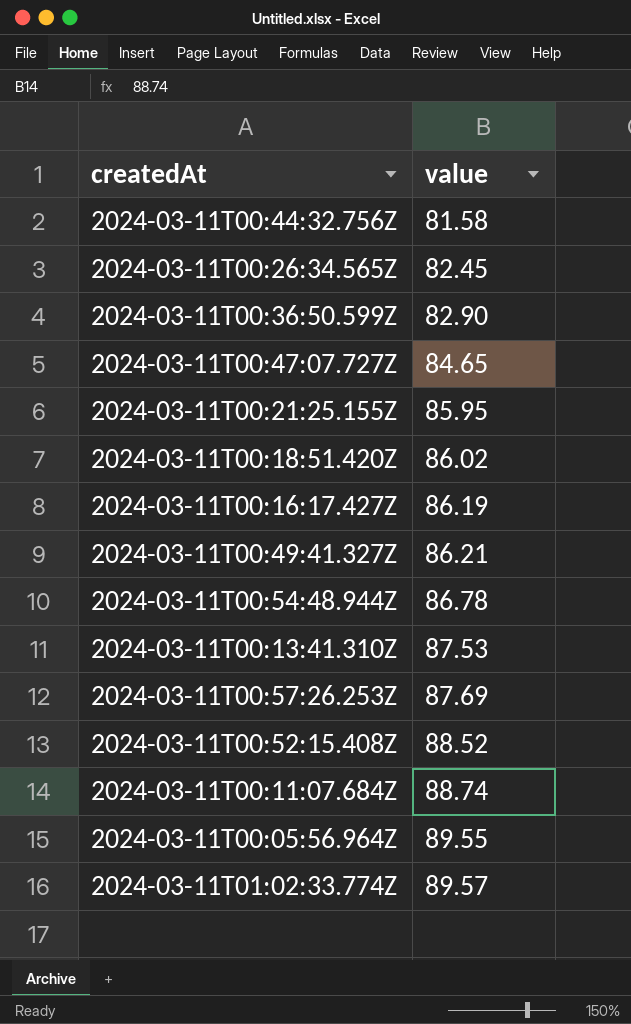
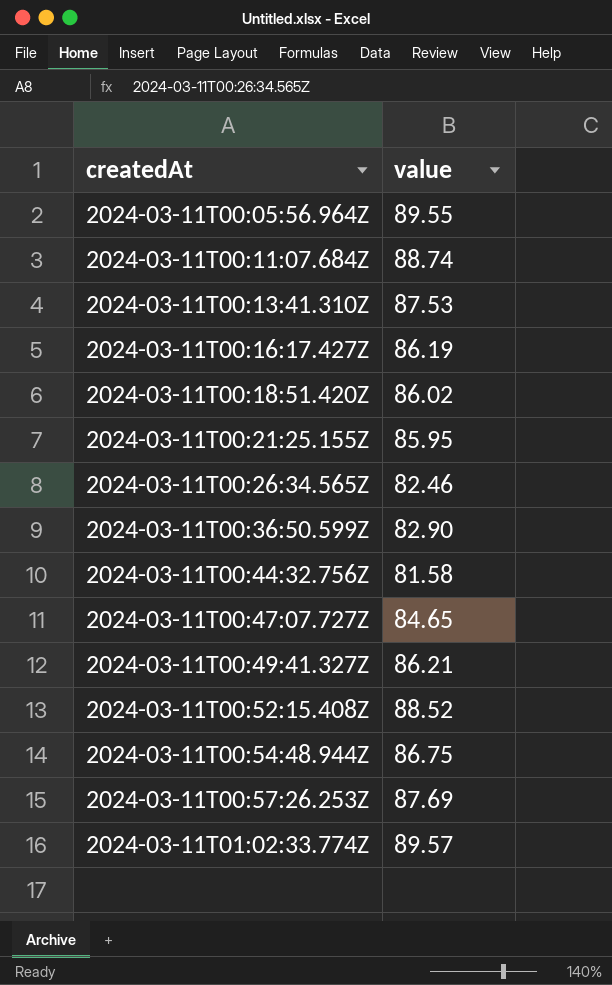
row order: value ascending -> createdAt ascending
2024-03-11T00:26:34.565Z | value: 82.45 -> 82.46
2024-03-11T00:54:48.944Z | value: 86.78 -> 86.75

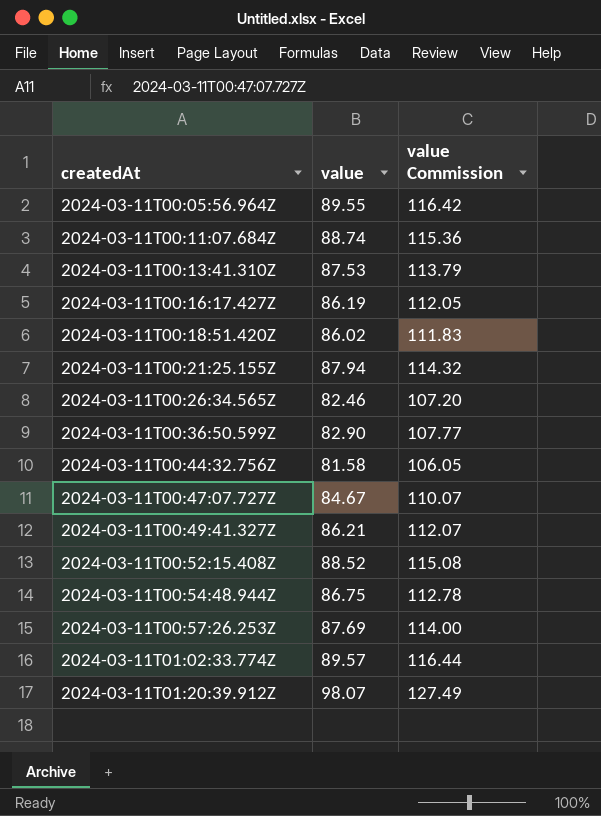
column value Commission | formula: none -> [value] * 1.3
2024-03-11T00:21:25.155Z | value: 85.95 -> 87.94
2024-03-11T00:47:07.727Z | value: 84.65 -> 84.67
row 2024-03-11T01:20:39.912Z: none -> 98.07 | 127.49

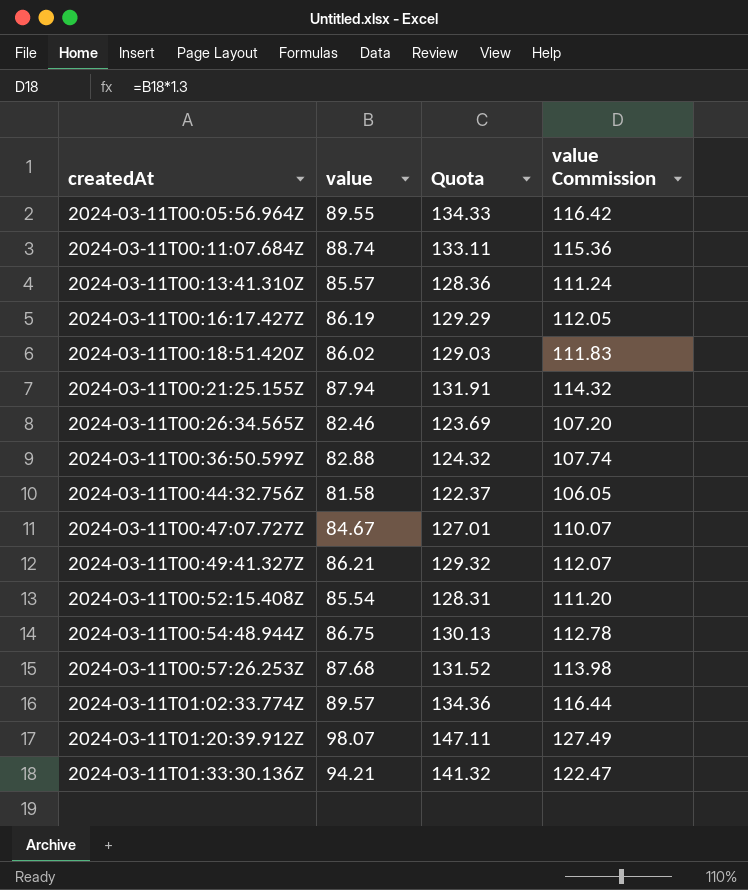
column Quota | formula: none -> [value] * 1.5
2024-03-11T00:13:41.310Z | value: 87.53 -> 85.57
2024-03-11T00:13:41.310Z | value Commission: 113.79 -> 111.24
2024-03-11T00:36:50.599Z | value: 82.90 -> 82.88
2024-03-11T00:36:50.599Z | value Commission: 107.77 -> 107.74
2024-03-11T00:52:15.408Z | value: 88.52 -> 85.54
2024-03-11T00:52:15.408Z | value Commission: 115.08 -> 111.20
2024-03-11T00:57:26.253Z | value: 87.69 -> 87.68
2024-03-11T00:57:26.253Z | value Commission: 114.00 -> 113.98
row 2024-03-11T01:33:30.136Z: none -> 94.21 | 141.32 | 122.47

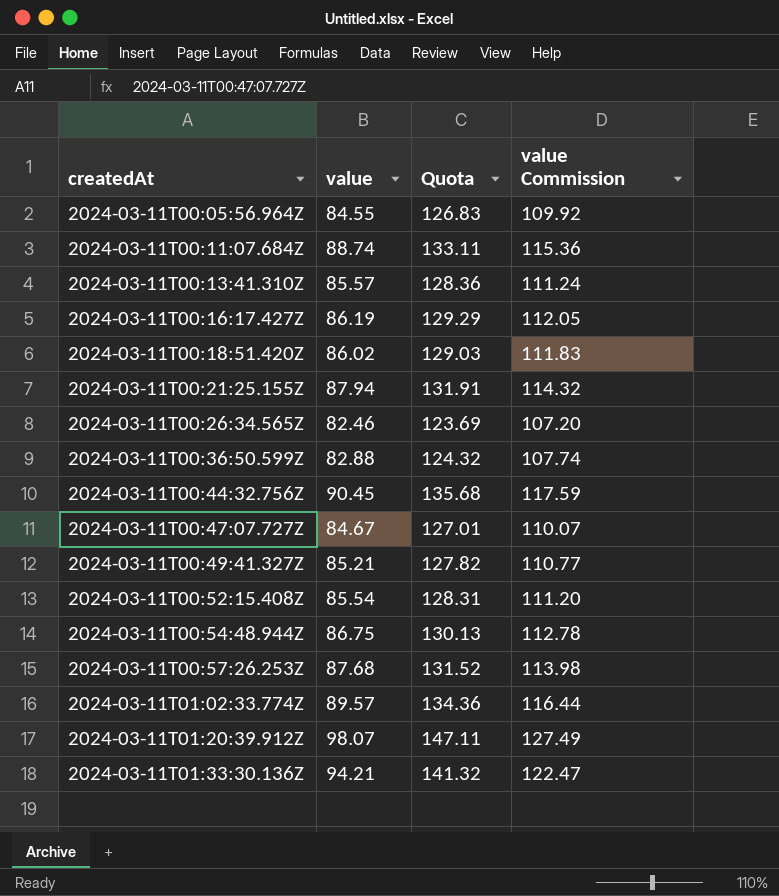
2024-03-11T00:05:56.964Z | value: 89.55 -> 84.55
2024-03-11T00:05:56.964Z | Quota: 134.33 -> 126.83
2024-03-11T00:05:56.964Z | value Commission: 116.42 -> 109.92
2024-03-11T00:44:32.756Z | value: 81.58 -> 90.45
2024-03-11T00:44:32.756Z | Quota: 122.37 -> 135.68
2024-03-11T00:44:32.756Z | value Commission: 106.05 -> 117.59
2024-03-11T00:49:41.327Z | value: 86.21 -> 85.21
2024-03-11T00:49:41.327Z | Quota: 129.32 -> 127.82
2024-03-11T00:49:41.327Z | value Commission: 112.07 -> 110.77

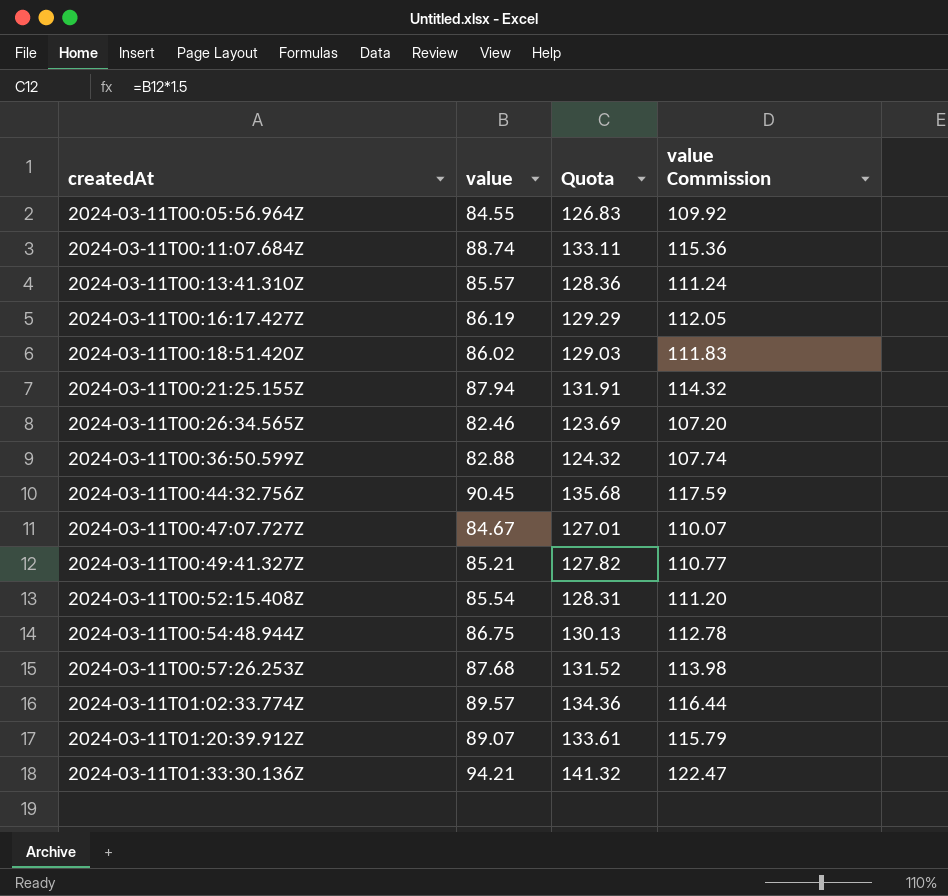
2024-03-11T01:20:39.912Z | value: 98.07 -> 89.07
2024-03-11T01:20:39.912Z | Quota: 147.11 -> 133.61
2024-03-11T01:20:39.912Z | value Commission: 127.49 -> 115.79

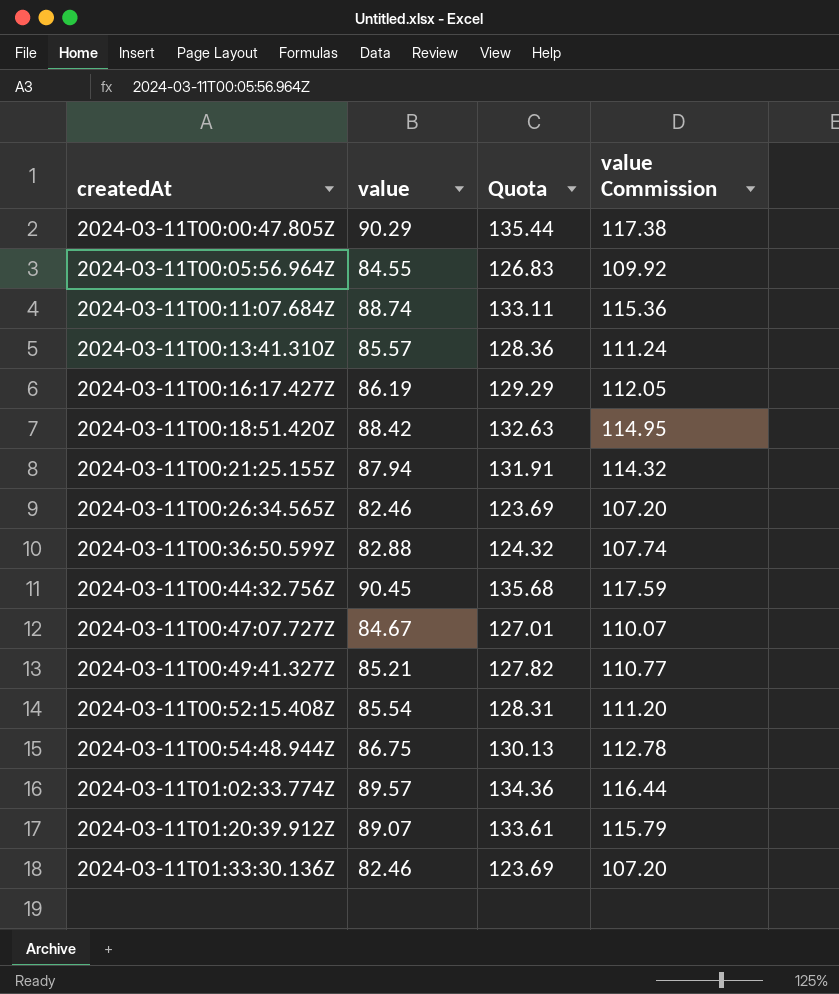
row 2024-03-11T00:57:26.253Z: 87.68 | 131.52 | 113.98 -> none
row 2024-03-11T00:00:47.805Z: none -> 90.29 | 135.44 | 117.38
2024-03-11T00:18:51.420Z | value: 86.02 -> 88.42
2024-03-11T00:18:51.420Z | Quota: 129.03 -> 132.63
2024-03-11T00:18:51.420Z | value Commission: 111.83 -> 114.95
2024-03-11T01:33:30.136Z | value: 94.21 -> 82.46
2024-03-11T01:33:30.136Z | Quota: 141.32 -> 123.69
2024-03-11T01:33:30.136Z | value Commission: 122.47 -> 107.20

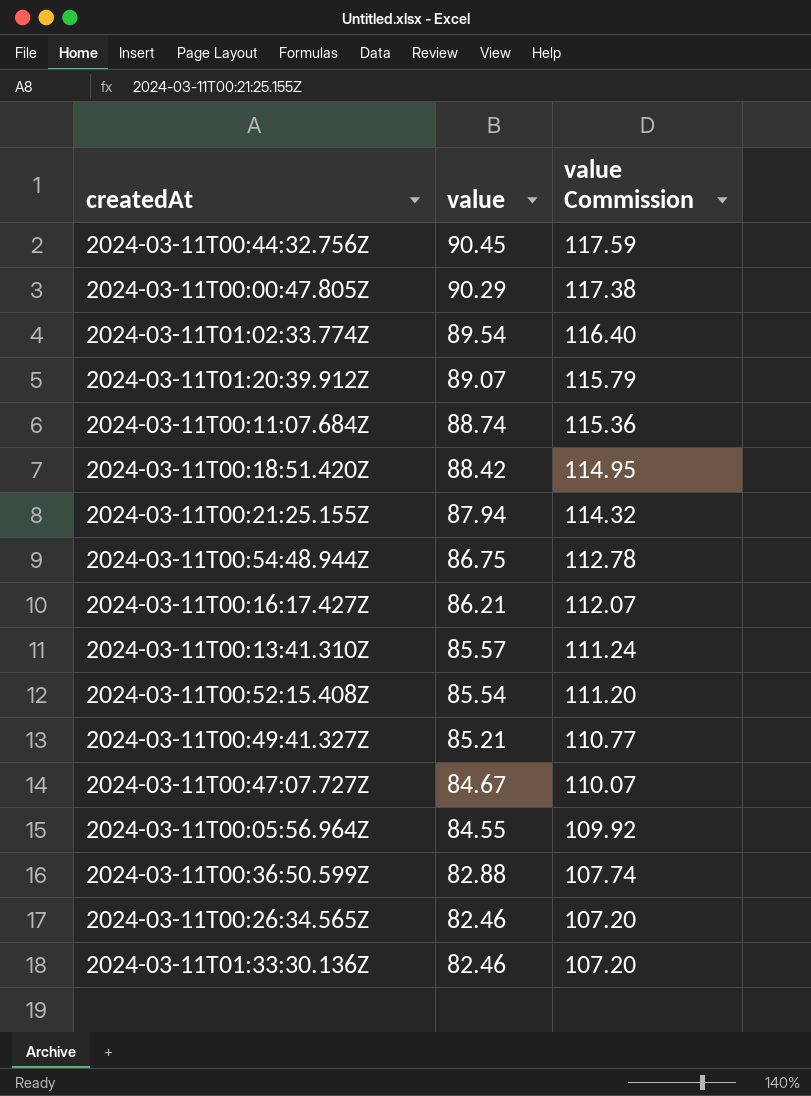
row order: createdAt ascending -> value descending
column Quota | formula: [value] * 1.5 -> none
2024-03-11T01:02:33.774Z | value: 89.57 -> 89.54
2024-03-11T01:02:33.774Z | value Commission: 116.44 -> 116.40
2024-03-11T00:16:17.427Z | value: 86.19 -> 86.21
2024-03-11T00:16:17.427Z | value Commission: 112.05 -> 112.07

